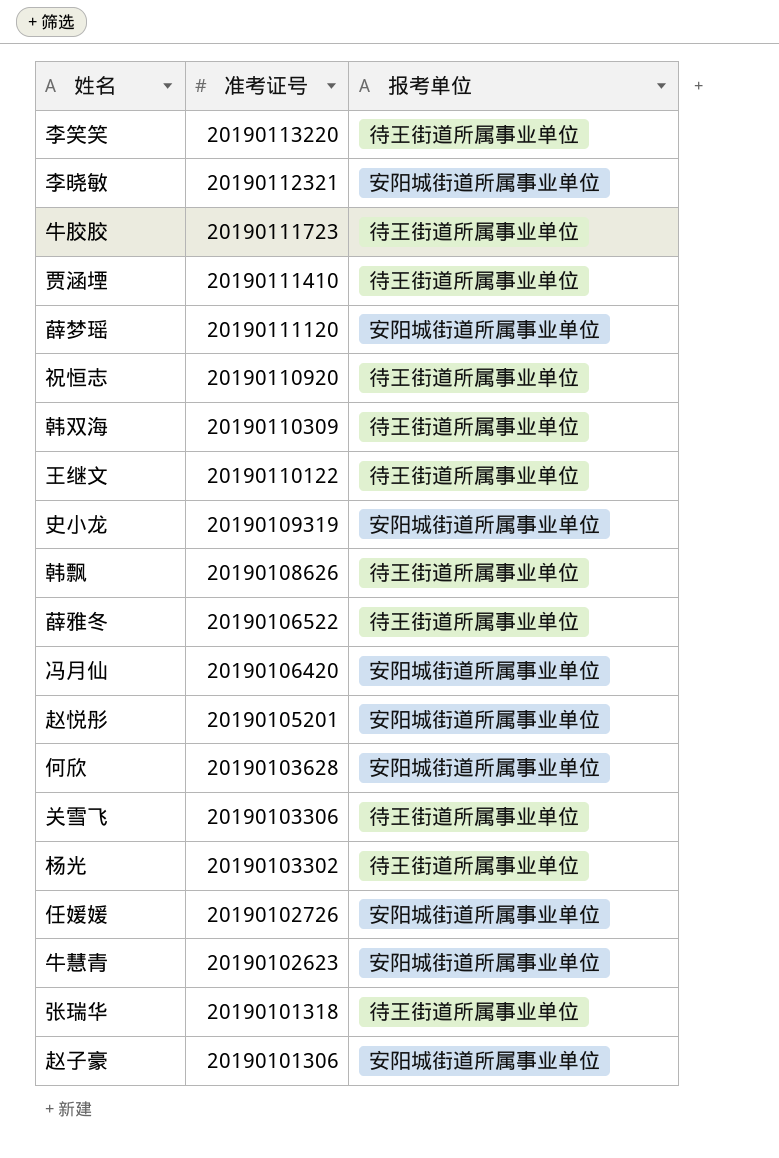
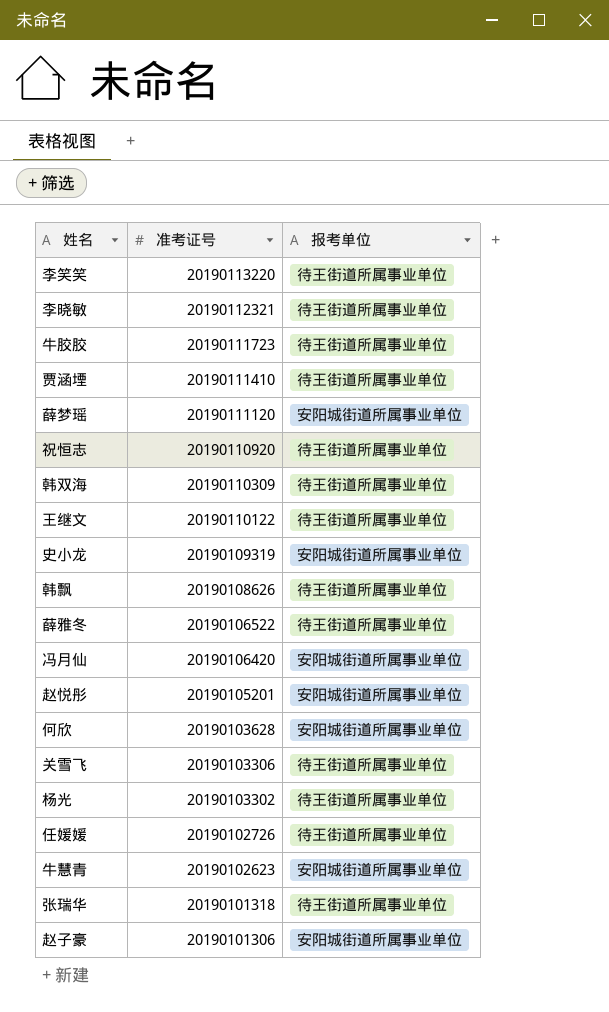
李晓敏 | 报考单位: 安阳城街道所属事业单位 -> 待王街道所属事业单位
任媛媛 | 报考单位: 安阳城街道所属事业单位 -> 待王街道所属事业单位

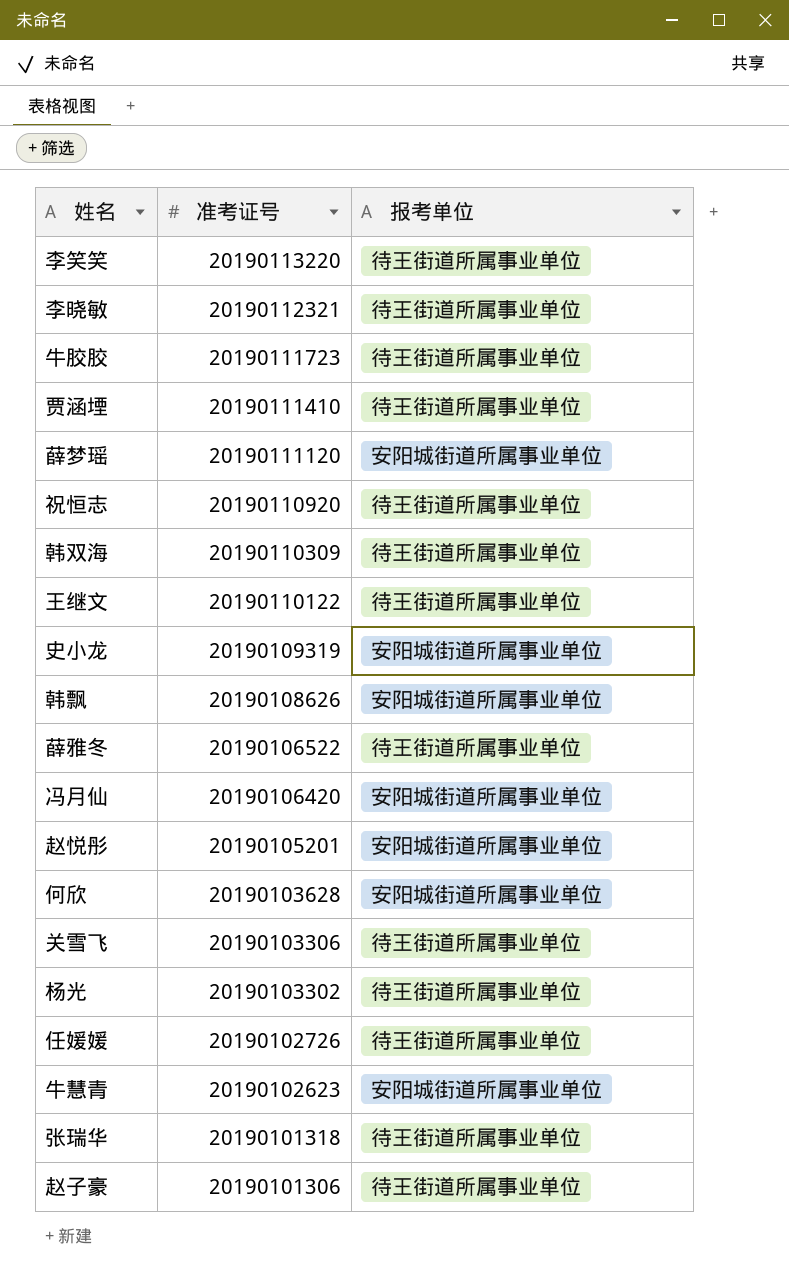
韩飘 | 报考单位: 待王街道所属事业单位 -> 安阳城街道所属事业单位
赵子豪 | 报考单位: 安阳城街道所属事业单位 -> 待王街道所属事业单位

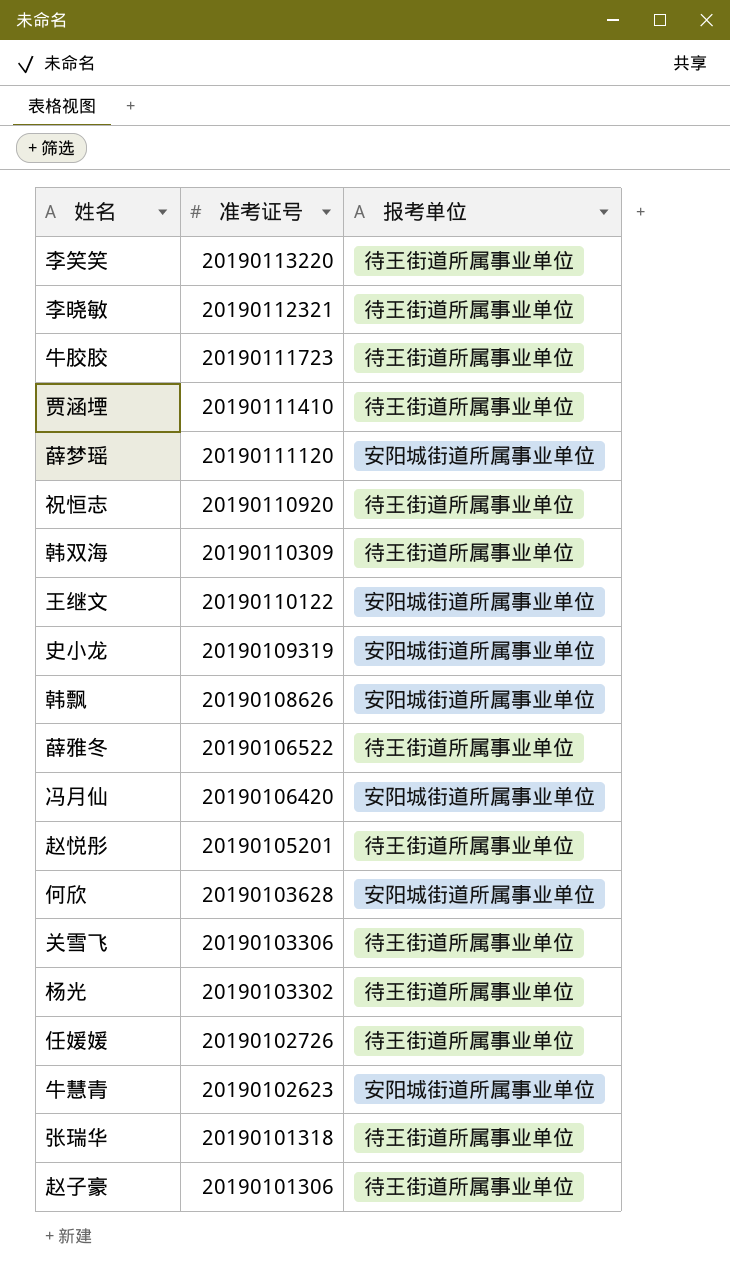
王继文 | 报考单位: 待王街道所属事业单位 -> 安阳城街道所属事业单位
赵悦彤 | 报考单位: 安阳城街道所属事业单位 -> 待王街道所属事业单位

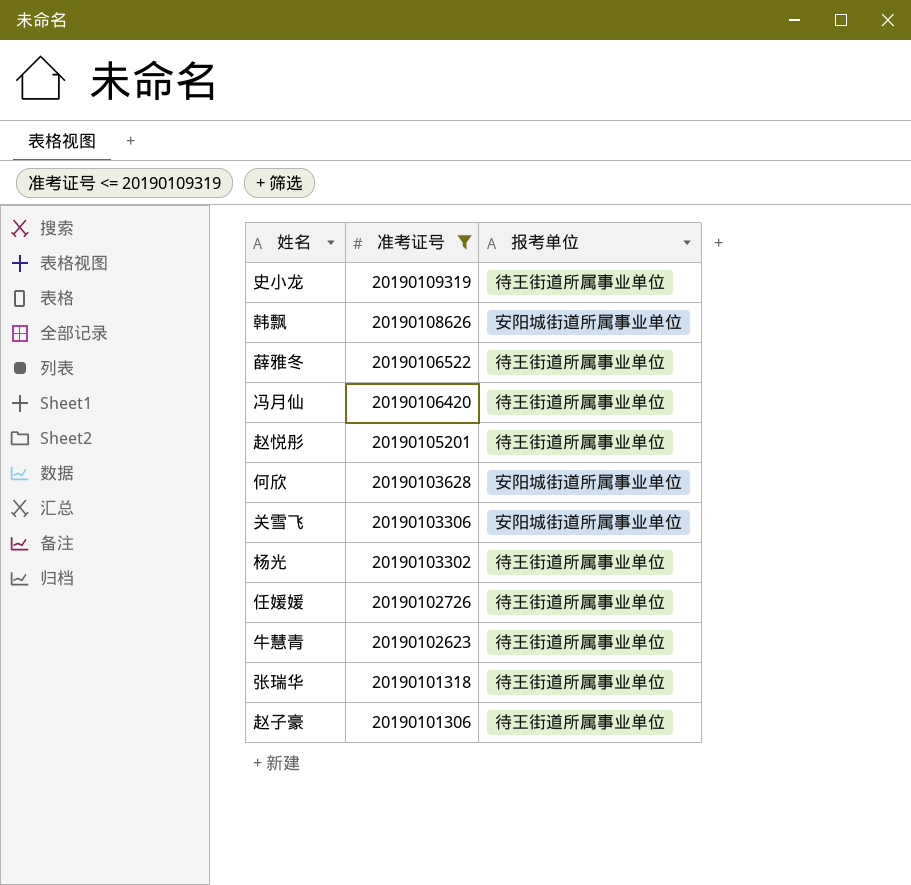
filter: none -> 准考证号 <= 20190109319
史小龙 | 报考单位: 安阳城街道所属事业单位 -> 待王街道所属事业单位
冯月仙 | 报考单位: 安阳城街道所属事业单位 -> 待王街道所属事业单位
关雪飞 | 报考单位: 待王街道所属事业单位 -> 安阳城街道所属事业单位
牛慧青 | 报考单位: 安阳城街道所属事业单位 -> 待王街道所属事业单位

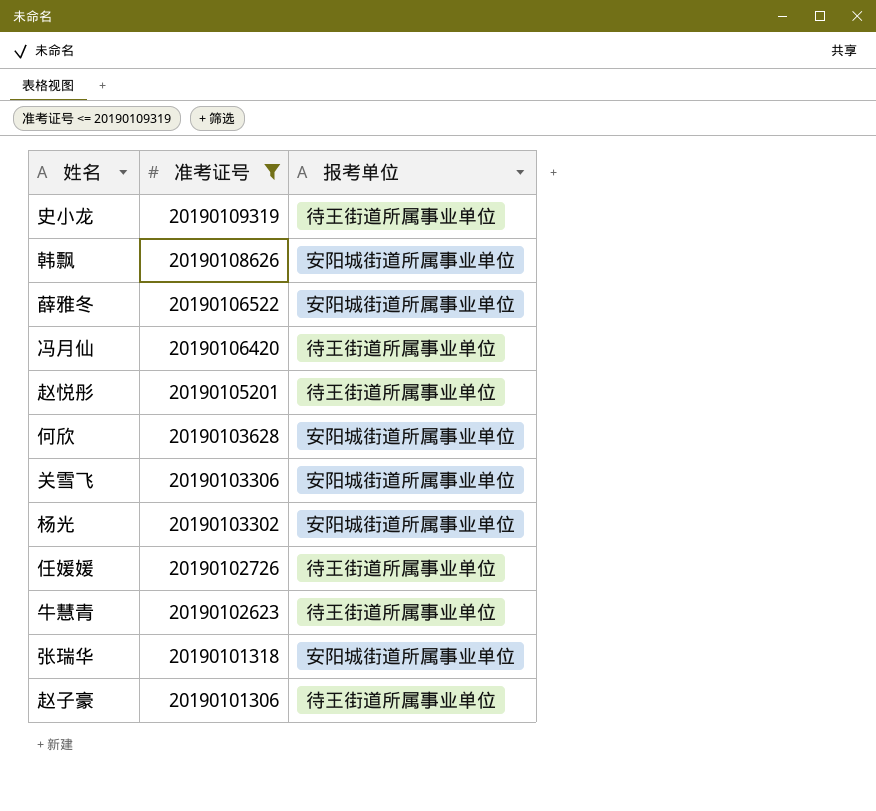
薛雅冬 | 报考单位: 待王街道所属事业单位 -> 安阳城街道所属事业单位
杨光 | 报考单位: 待王街道所属事业单位 -> 安阳城街道所属事业单位
张瑞华 | 报考单位: 待王街道所属事业单位 -> 安阳城街道所属事业单位

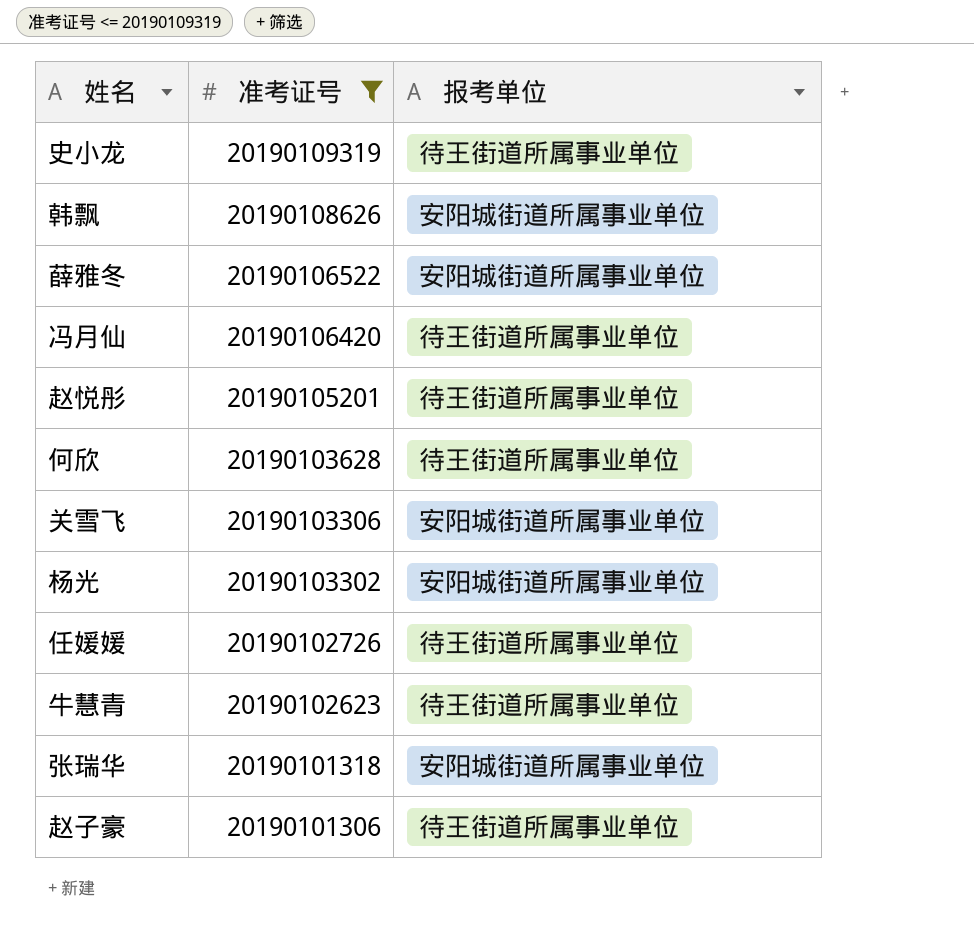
何欣 | 报考单位: 安阳城街道所属事业单位 -> 待王街道所属事业单位

